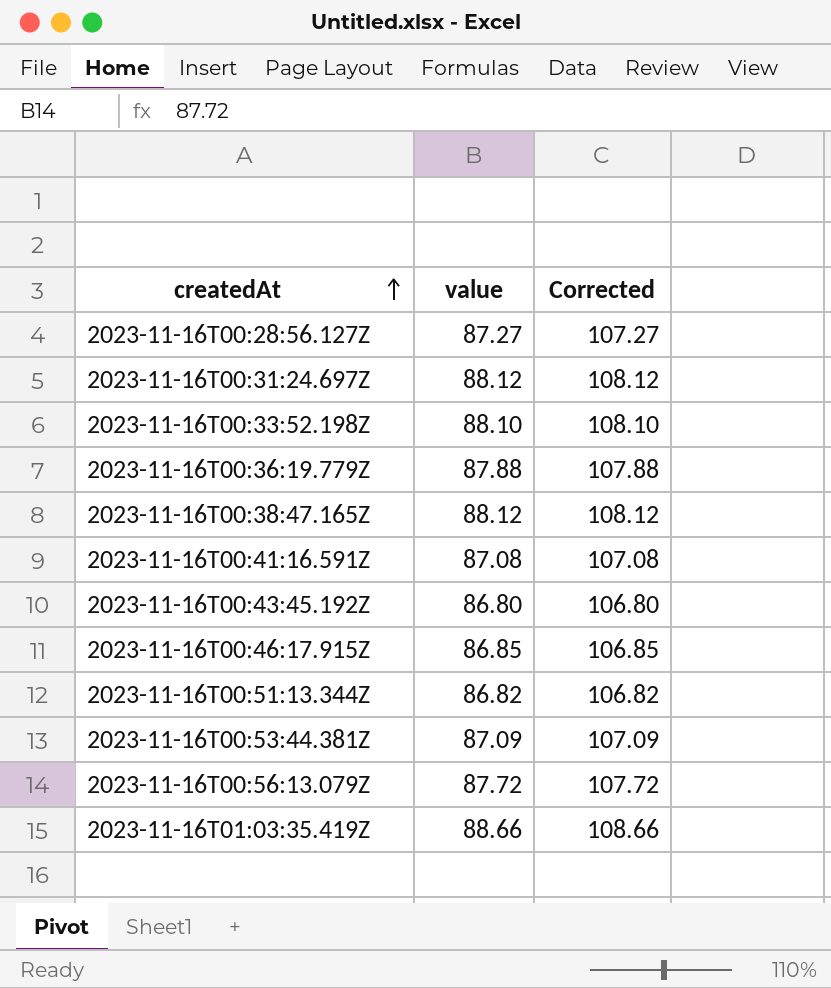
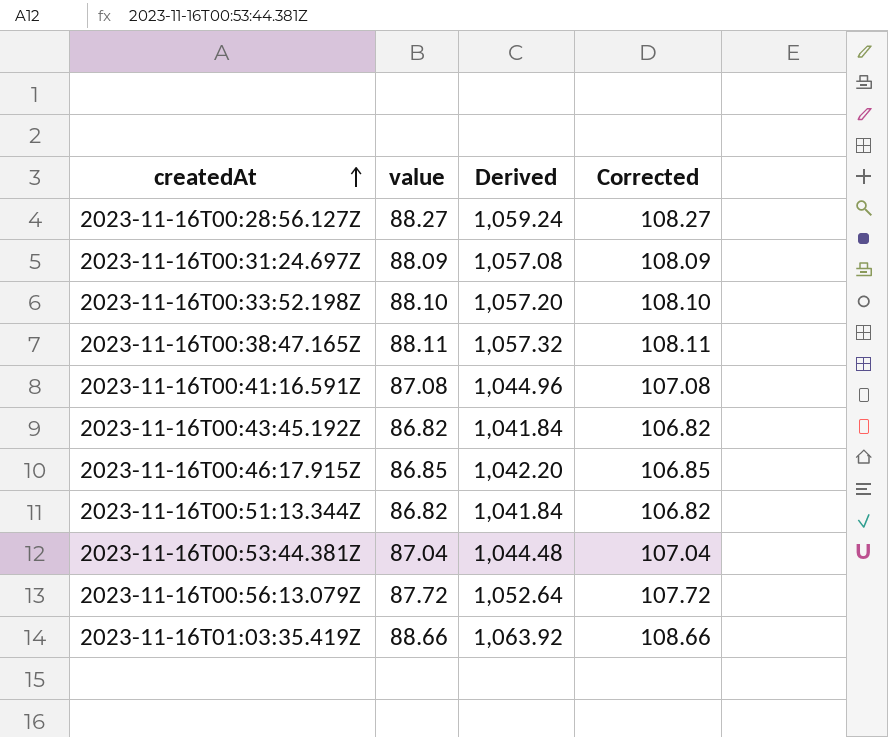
column Derived | formula: none -> [value] * 12
row 2023-11-16T00:36:19.779Z: 87.88 | 107.88 -> none
2023-11-16T00:28:56.127Z | value: 87.27 -> 88.27
2023-11-16T00:28:56.127Z | Corrected: 107.27 -> 108.27
2023-11-16T00:31:24.697Z | value: 88.12 -> 88.09
2023-11-16T00:31:24.697Z | Corrected: 108.12 -> 108.09
2023-11-16T00:38:47.165Z | value: 88.12 -> 88.11
2023-11-16T00:38:47.165Z | Corrected: 108.12 -> 108.11
2023-11-16T00:43:45.192Z | value: 86.80 -> 86.82
2023-11-16T00:43:45.192Z | Corrected: 106.80 -> 106.82
2023-11-16T00:53:44.381Z | value: 87.09 -> 87.04
2023-11-16T00:53:44.381Z | Corrected: 107.09 -> 107.04

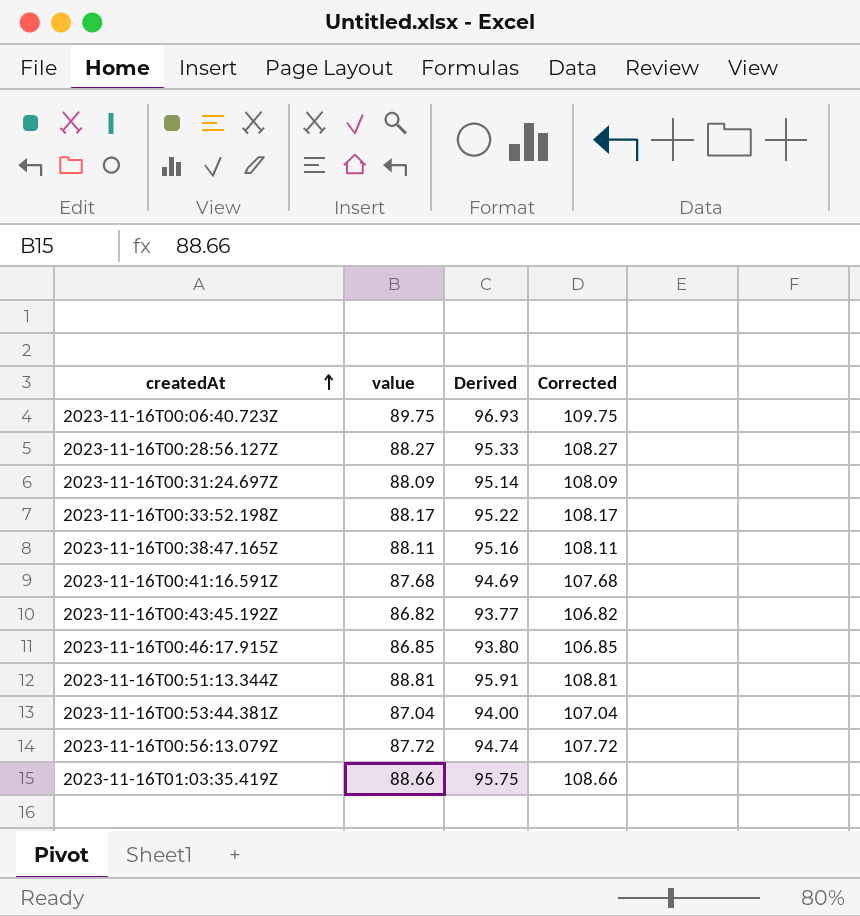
column Derived | formula: [value] * 12 -> [value] * 1.08
row 2023-11-16T00:06:40.723Z: none -> 89.75 | 96.93 | 109.75
2023-11-16T00:33:52.198Z | value: 88.10 -> 88.17
2023-11-16T00:33:52.198Z | Corrected: 108.10 -> 108.17
2023-11-16T00:41:16.591Z | value: 87.08 -> 87.68
2023-11-16T00:41:16.591Z | Corrected: 107.08 -> 107.68
2023-11-16T00:51:13.344Z | value: 86.82 -> 88.81
2023-11-16T00:51:13.344Z | Corrected: 106.82 -> 108.81

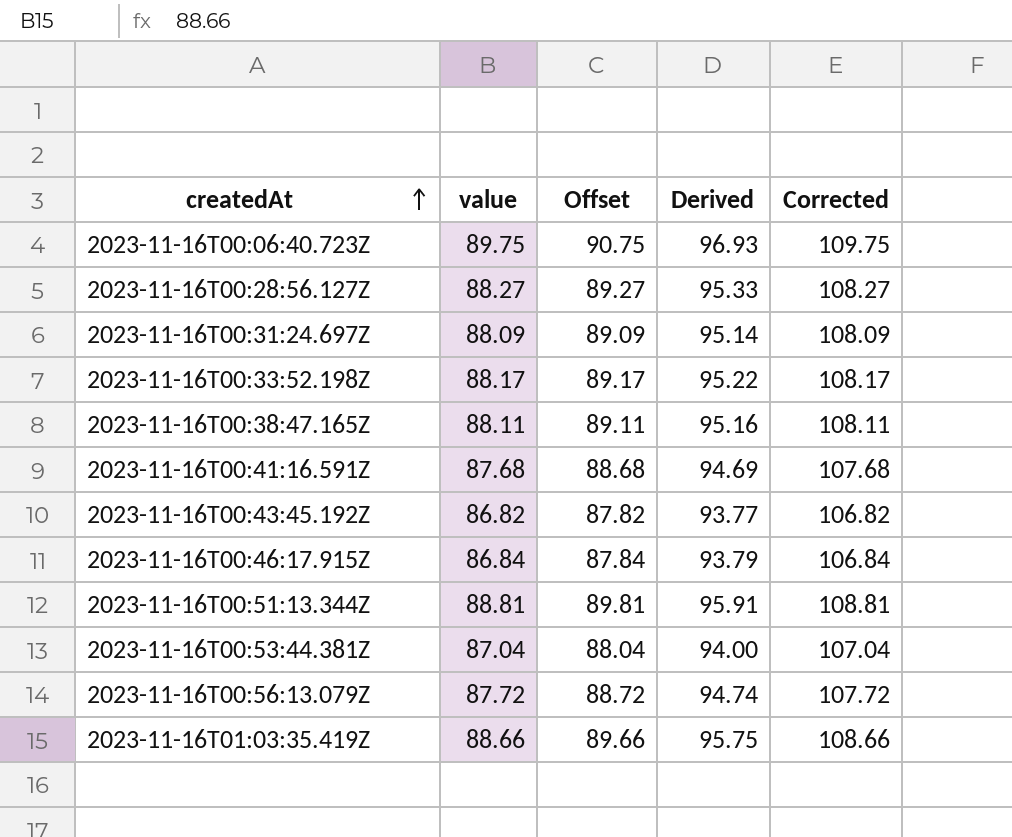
column Offset | formula: none -> [value] + 1
2023-11-16T00:46:17.915Z | value: 86.85 -> 86.84
2023-11-16T00:46:17.915Z | Derived: 93.80 -> 93.79
2023-11-16T00:46:17.915Z | Corrected: 106.85 -> 106.84

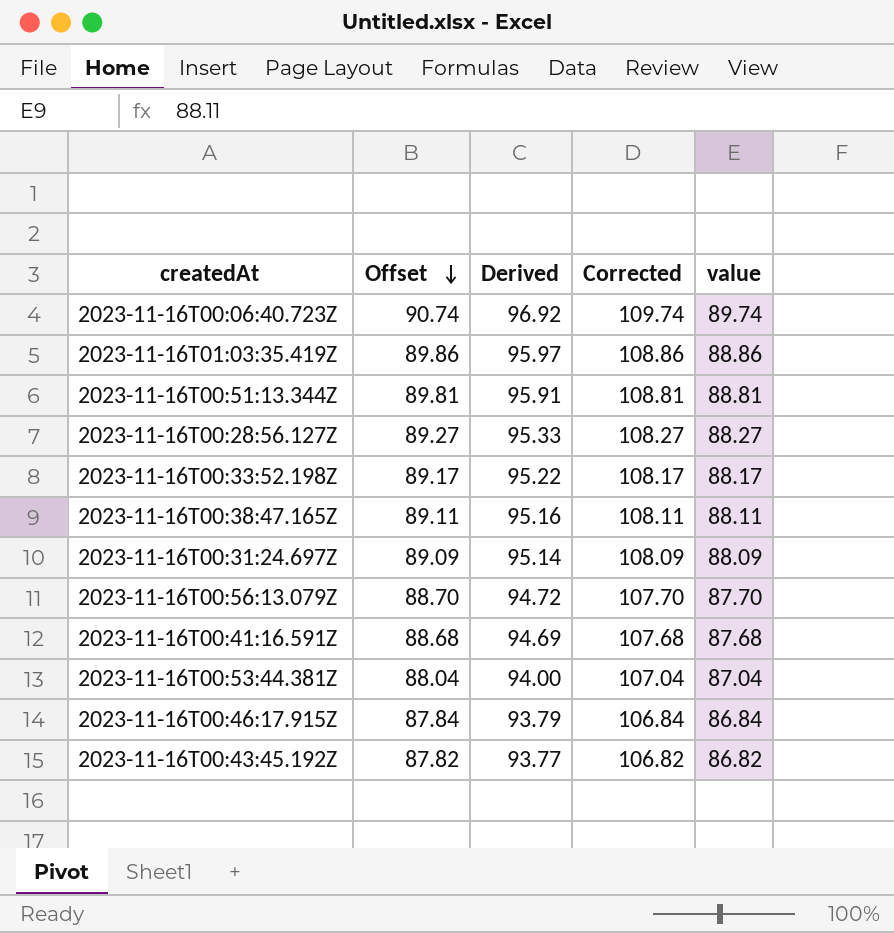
row order: createdAt ascending -> Offset descending
column value | position: 2 -> 5
2023-11-16T00:06:40.723Z | Offset: 90.75 -> 90.74
2023-11-16T00:06:40.723Z | Derived: 96.93 -> 96.92
2023-11-16T00:06:40.723Z | Corrected: 109.75 -> 109.74
2023-11-16T00:06:40.723Z | value: 89.75 -> 89.74
2023-11-16T01:03:35.419Z | Offset: 89.66 -> 89.86
2023-11-16T01:03:35.419Z | Derived: 95.75 -> 95.97
2023-11-16T01:03:35.419Z | Corrected: 108.66 -> 108.86
2023-11-16T01:03:35.419Z | value: 88.66 -> 88.86
2023-11-16T00:56:13.079Z | Offset: 88.72 -> 88.70
2023-11-16T00:56:13.079Z | Derived: 94.74 -> 94.72
2023-11-16T00:56:13.079Z | Corrected: 107.72 -> 107.70
2023-11-16T00:56:13.079Z | value: 87.72 -> 87.70

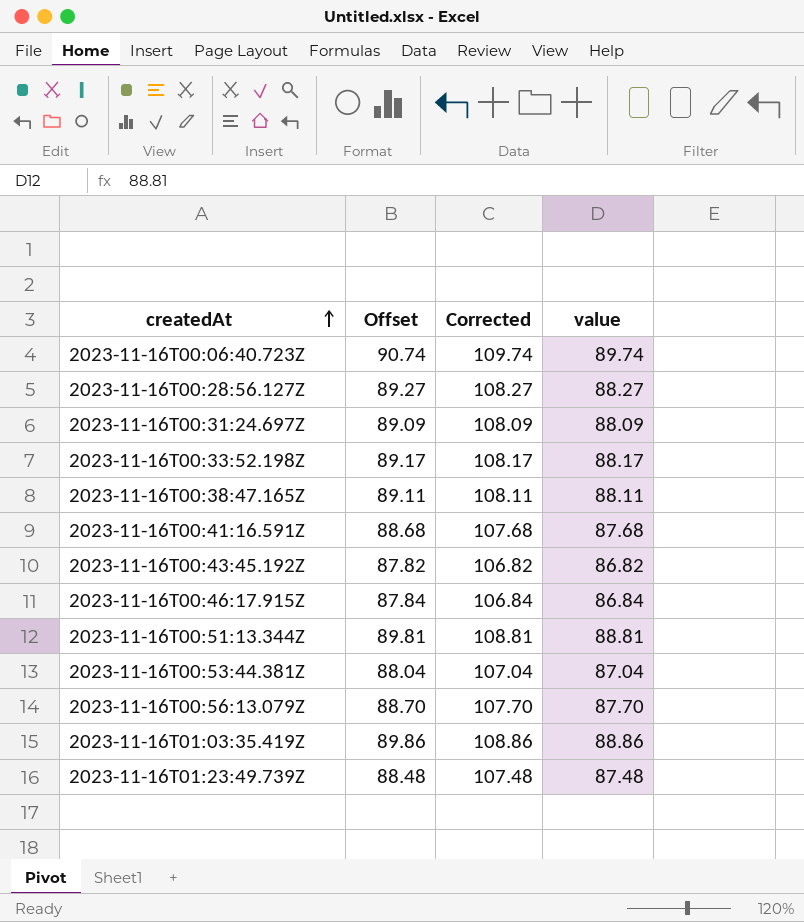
row order: Offset descending -> createdAt ascending
column Derived | formula: [value] * 1.08 -> none
row 2023-11-16T01:23:49.739Z: none -> 88.48 | 107.48 | 87.48

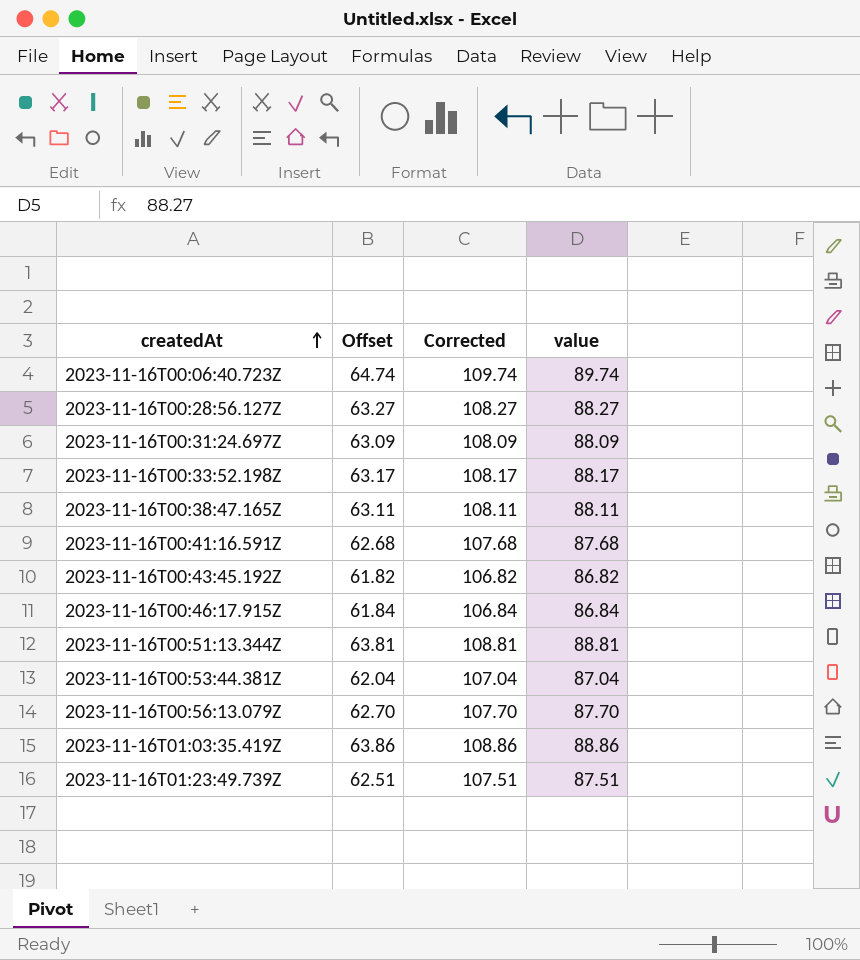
column Offset | formula: [value] + 1 -> [value] - 25
2023-11-16T01:23:49.739Z | Corrected: 107.48 -> 107.51
2023-11-16T01:23:49.739Z | value: 87.48 -> 87.51

